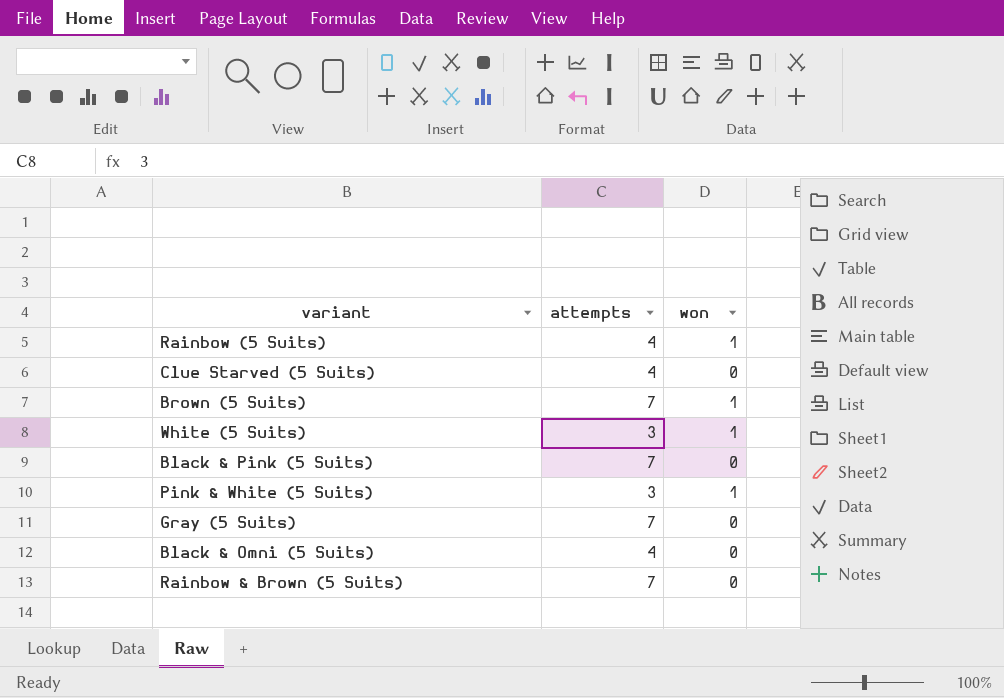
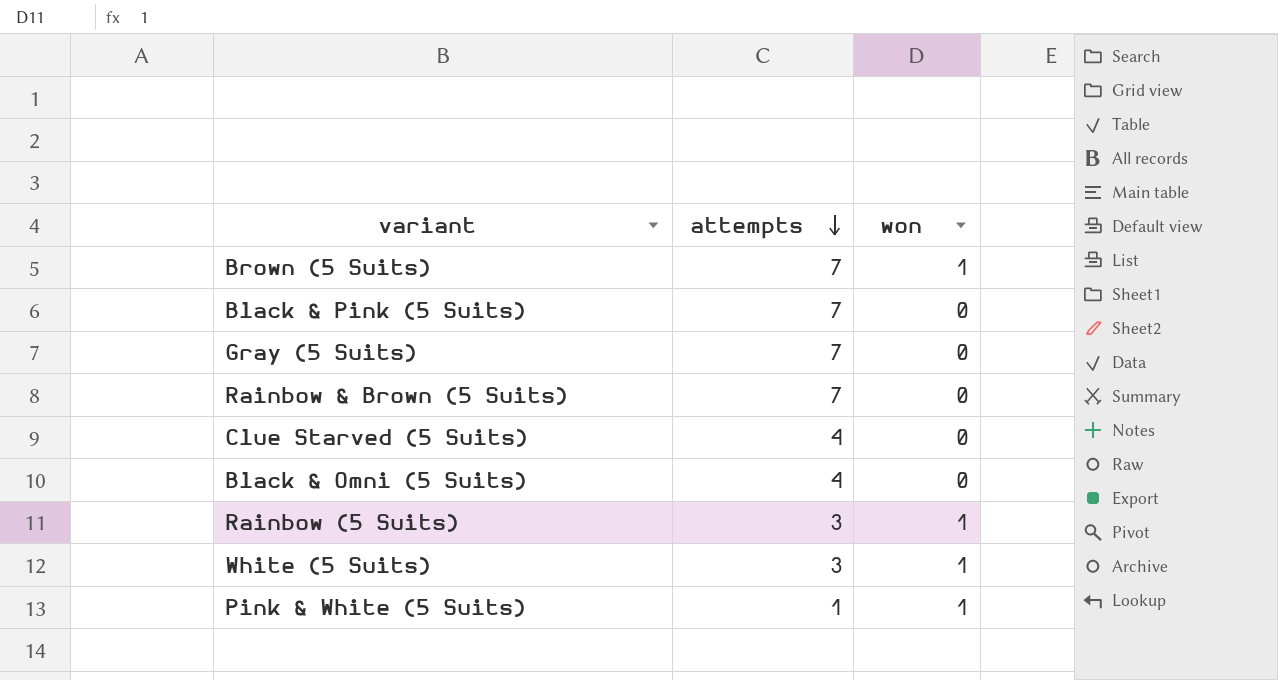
row order: none -> attempts descending
Rainbow (5 Suits) | attempts: 4 -> 3
Pink & White (5 Suits) | attempts: 3 -> 1

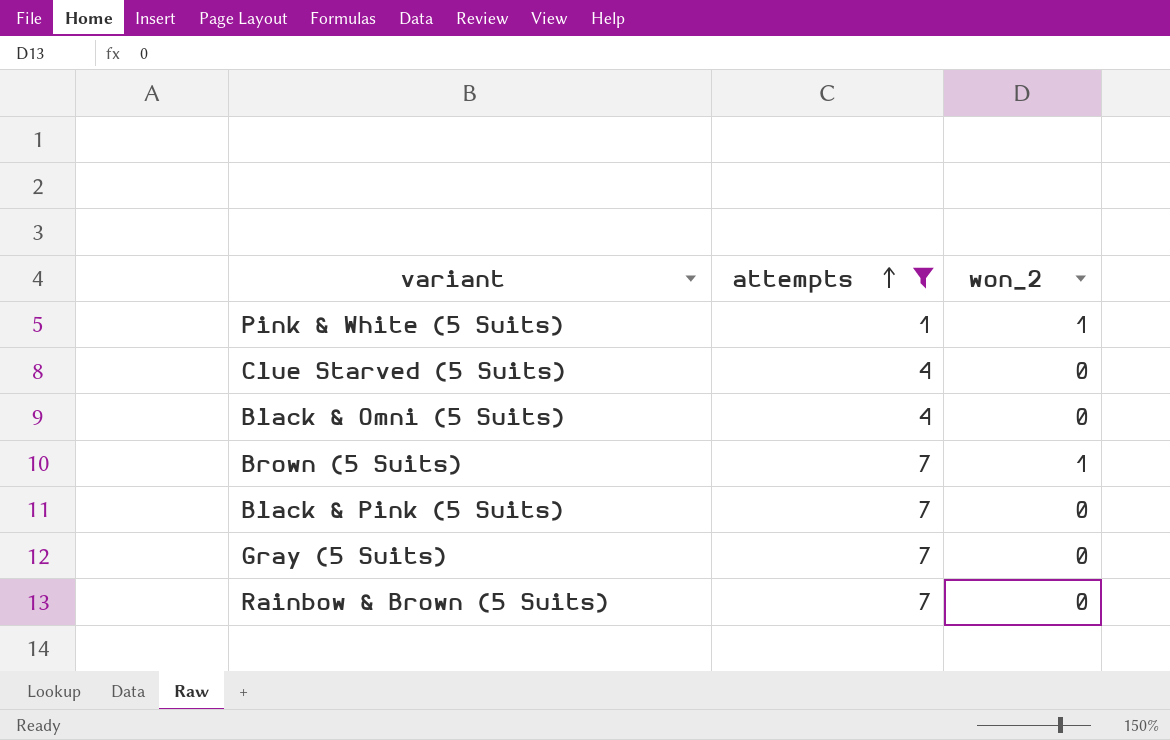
filter: none -> attempts != 3
row order: attempts descending -> attempts ascending
column name: won -> won_2

